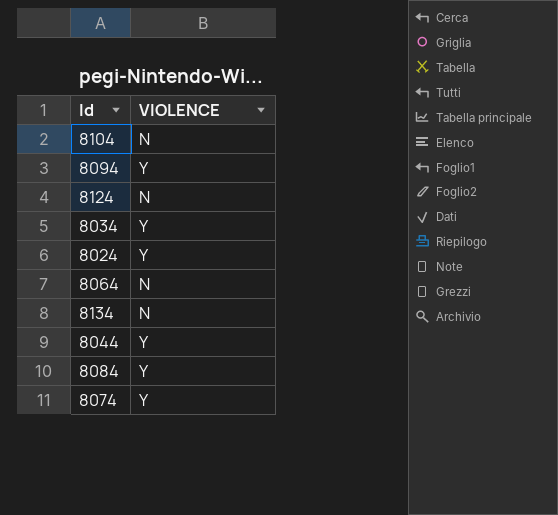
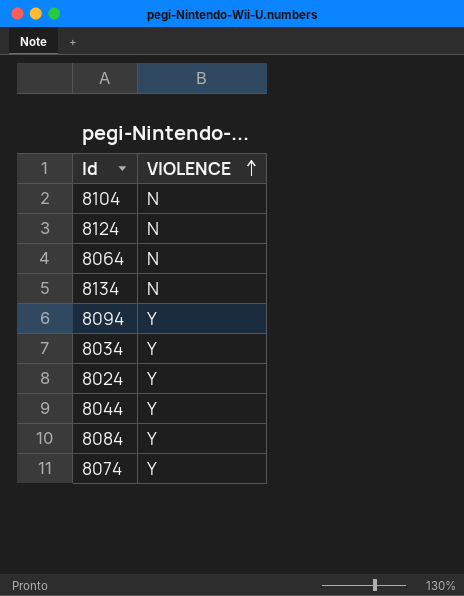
row order: none -> VIOLENCE ascending

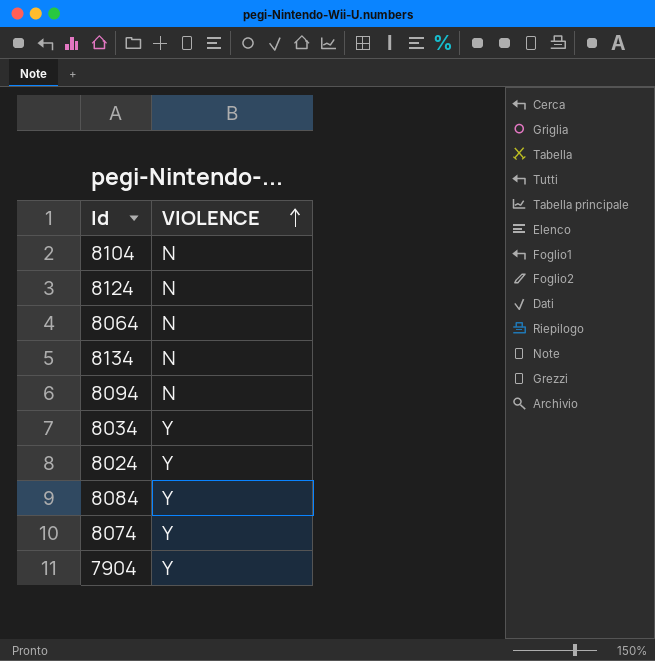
row 8044: Y -> none
8094 | VIOLENCE: Y -> N
row 7904: none -> Y

